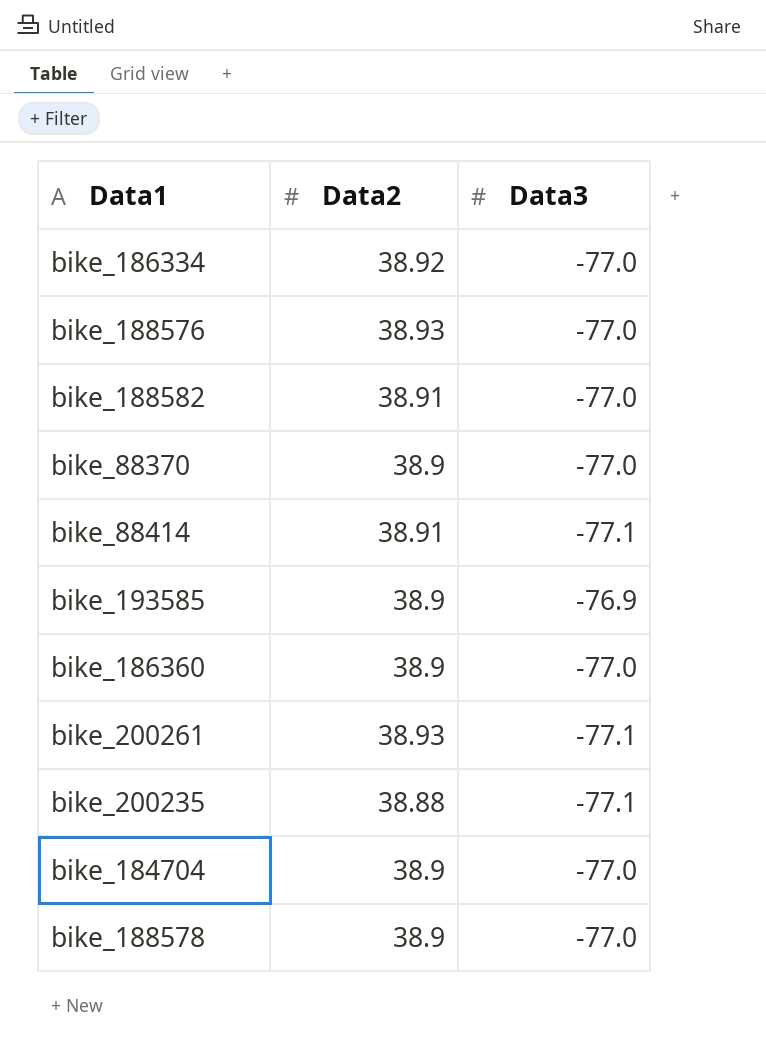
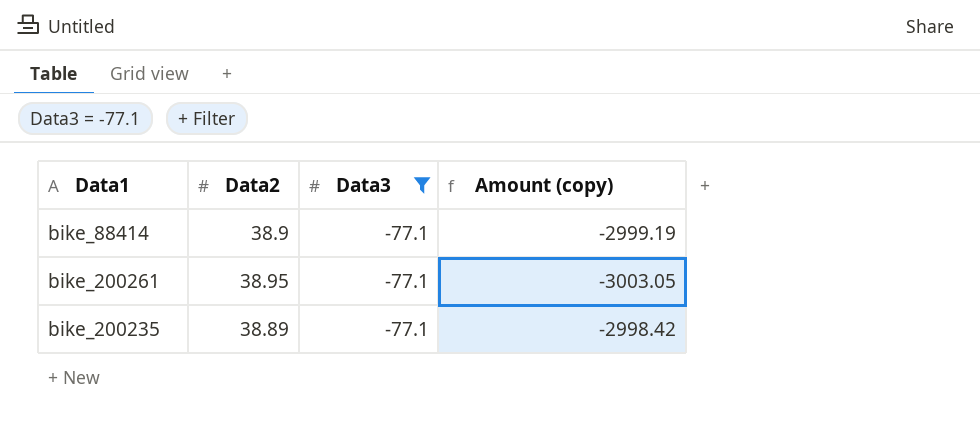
filter: none -> Data3 = -77.1
column Amount (copy) | formula: none -> [Data2] * [Data3]
bike_88414 | Data2: 38.91 -> 38.9
bike_200261 | Data2: 38.93 -> 38.95
bike_200235 | Data2: 38.88 -> 38.89

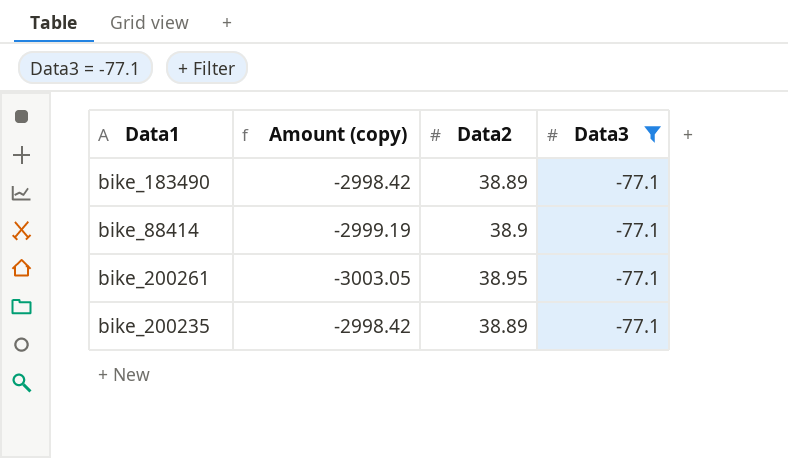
column Amount (copy) | position: 4 -> 2
row bike_183490: none -> -2998.42 | 38.89 | -77.1

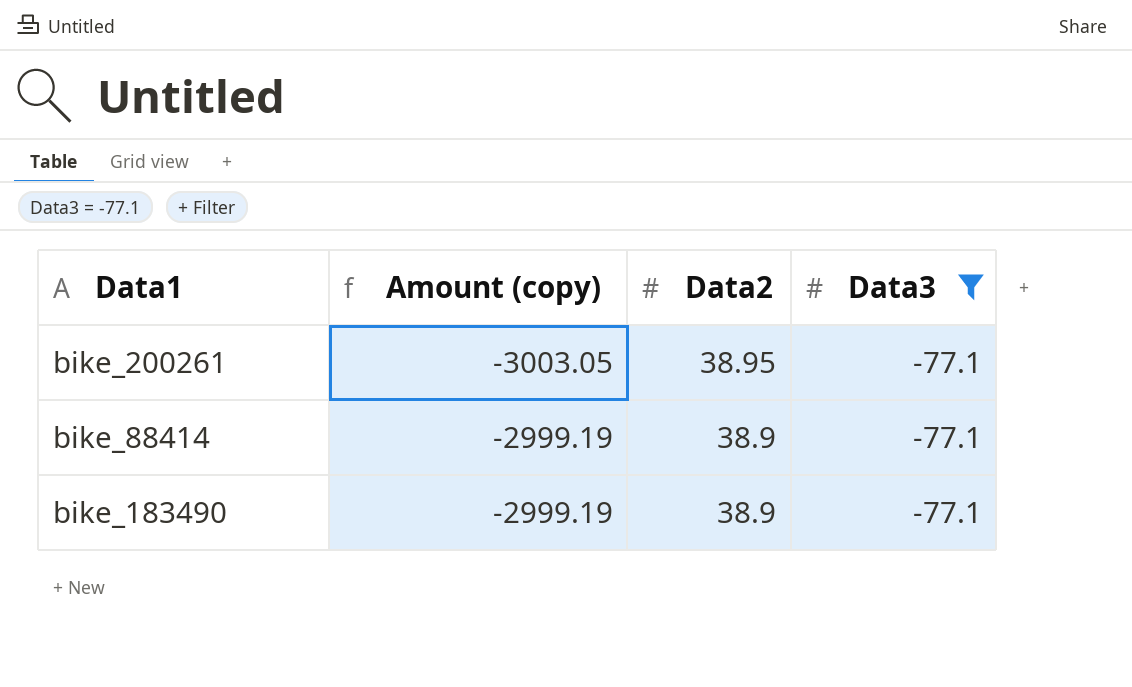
row order: none -> Amount (copy) ascending
row bike_200235: -2998.42 | 38.89 | -77.1 -> none
bike_183490 | Amount (copy): -2998.42 -> -2999.19
bike_183490 | Data2: 38.89 -> 38.9

